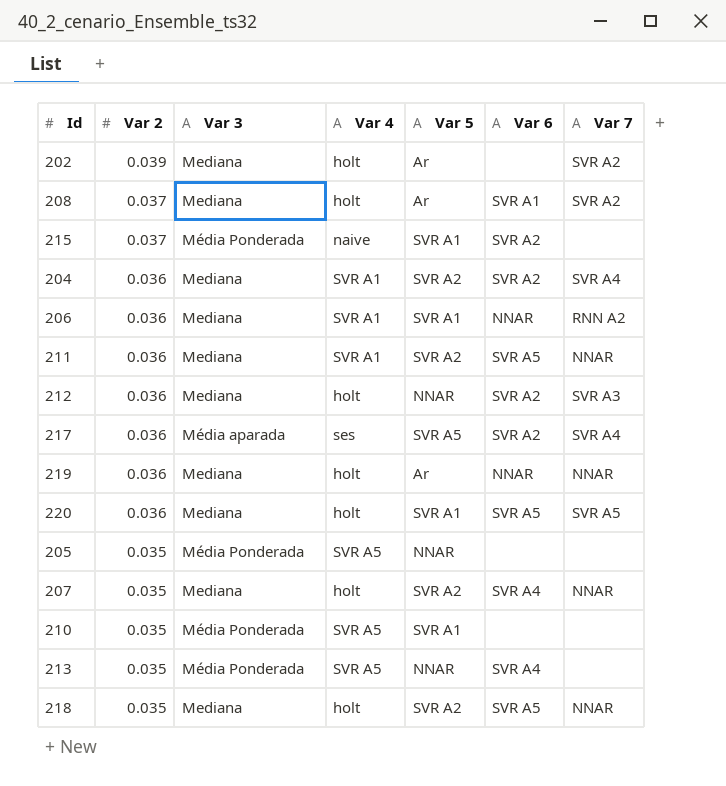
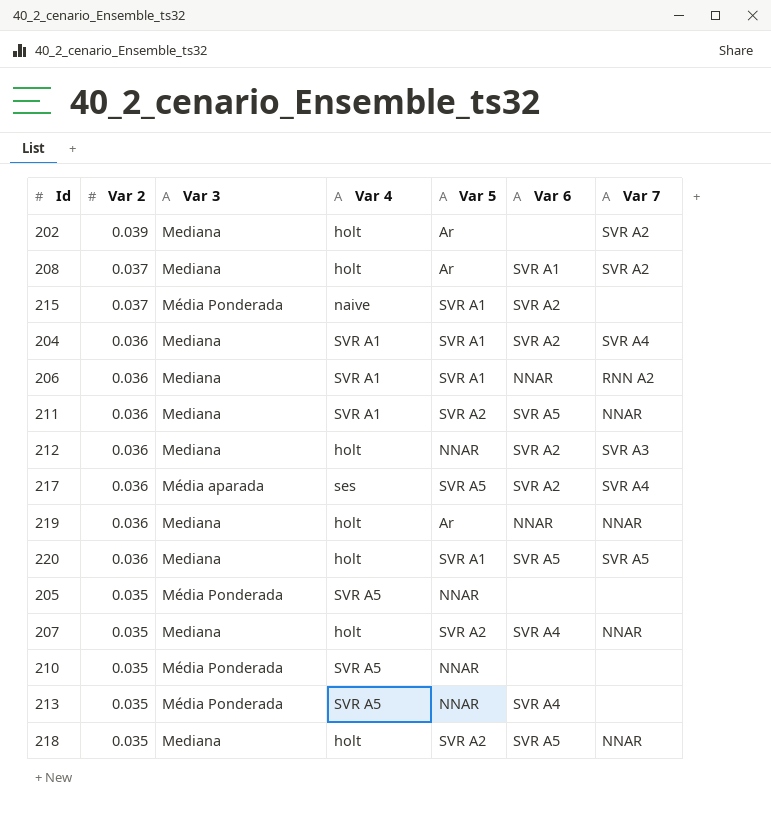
204 | Var 5: SVR A2 -> SVR A1
210 | Var 5: SVR A1 -> NNAR

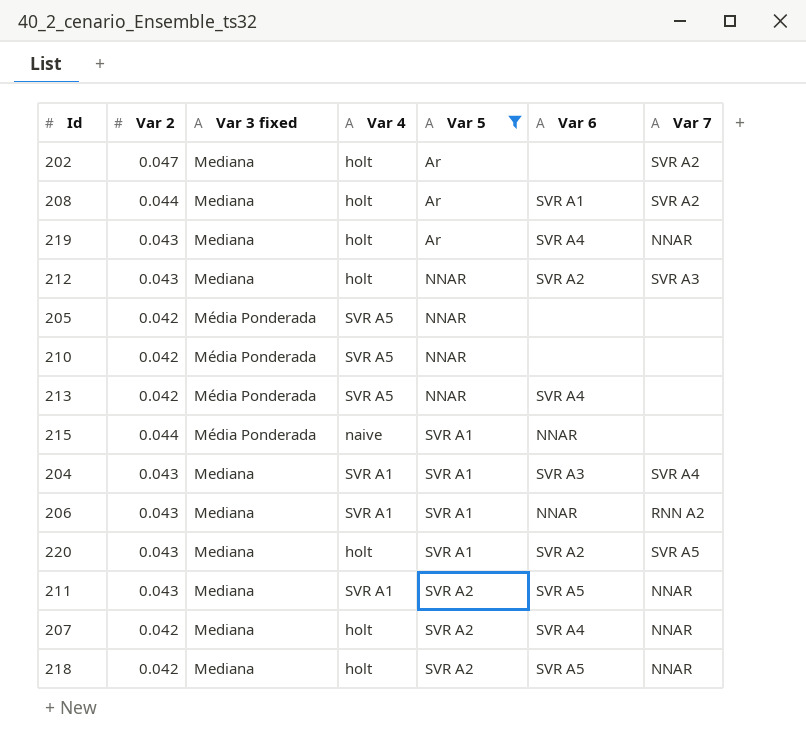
filter: none -> Var 5 != SVR A5
row order: Var 2 descending -> Var 5 ascending
column name: Var 3 -> Var 3 fixed
202 | Var 2: 0.039 -> 0.047
208 | Var 2: 0.037 -> 0.044
219 | Var 2: 0.036 -> 0.043
219 | Var 6: NNAR -> SVR A4
212 | Var 2: 0.036 -> 0.043
205 | Var 2: 0.035 -> 0.042
210 | Var 2: 0.035 -> 0.042
213 | Var 2: 0.035 -> 0.042
215 | Var 2: 0.037 -> 0.044
215 | Var 6: SVR A2 -> NNAR
204 | Var 2: 0.036 -> 0.043
204 | Var 6: SVR A2 -> SVR A3
206 | Var 2: 0.036 -> 0.043
220 | Var 2: 0.036 -> 0.043
220 | Var 6: SVR A5 -> SVR A2
211 | Var 2: 0.036 -> 0.043
207 | Var 2: 0.035 -> 0.042
218 | Var 2: 0.035 -> 0.042

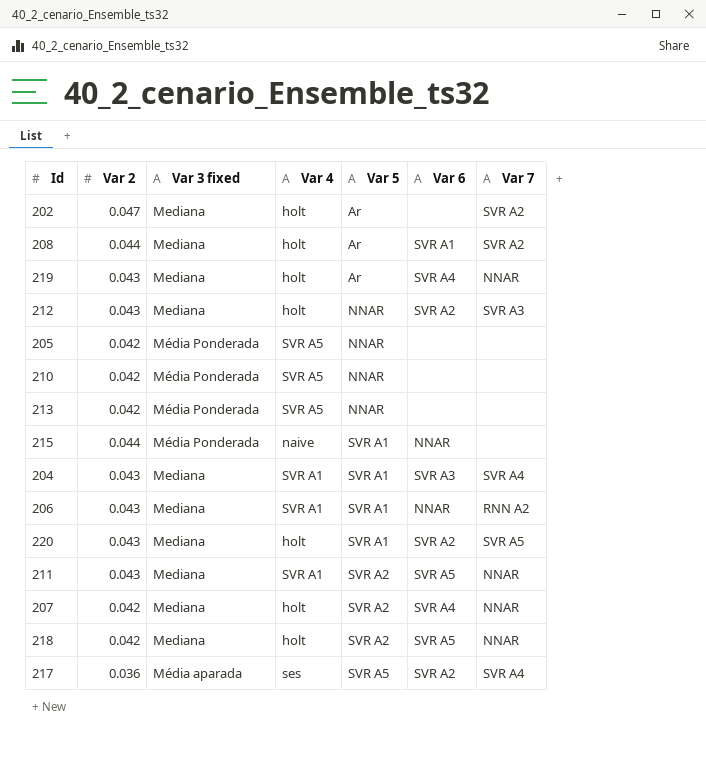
filter: Var 5 != SVR A5 -> none
213 | Var 6: SVR A4 -> none

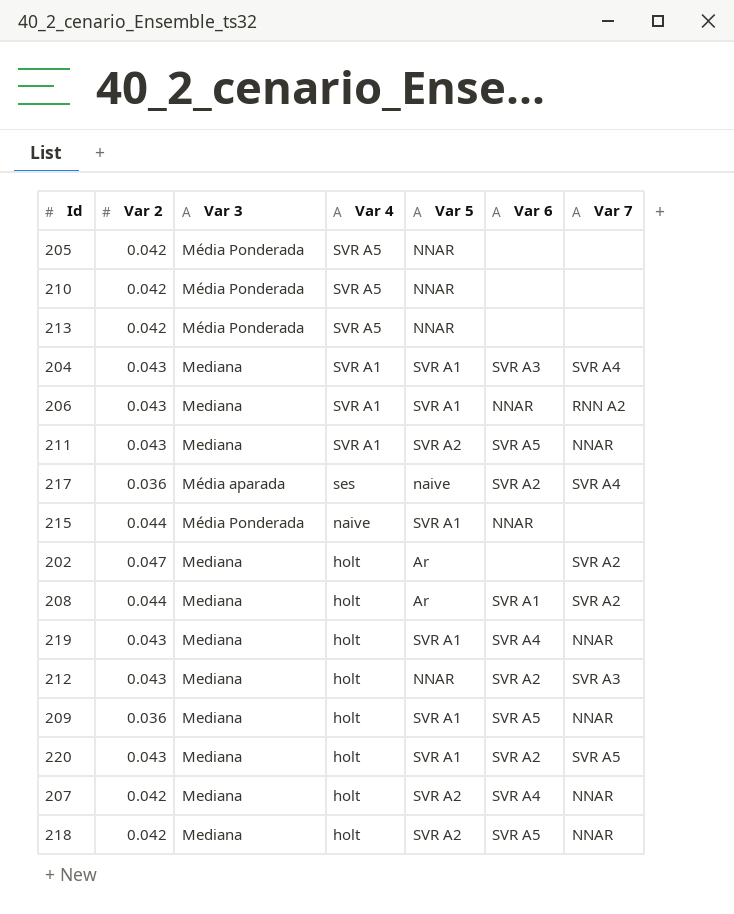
row order: Var 5 ascending -> Var 4 descending
column name: Var 3 fixed -> Var 3
217 | Var 5: SVR A5 -> naive
219 | Var 5: Ar -> SVR A1
row 209: none -> 0.036 | Mediana | holt | SVR A1 | SVR A5 | NNAR

